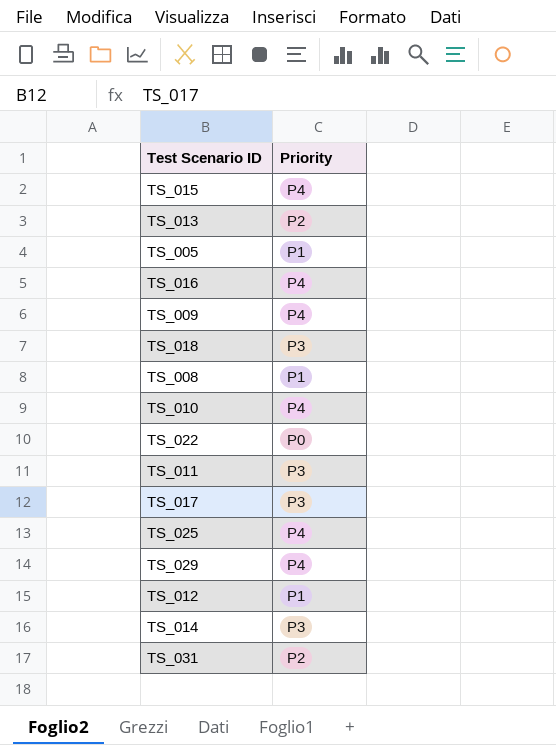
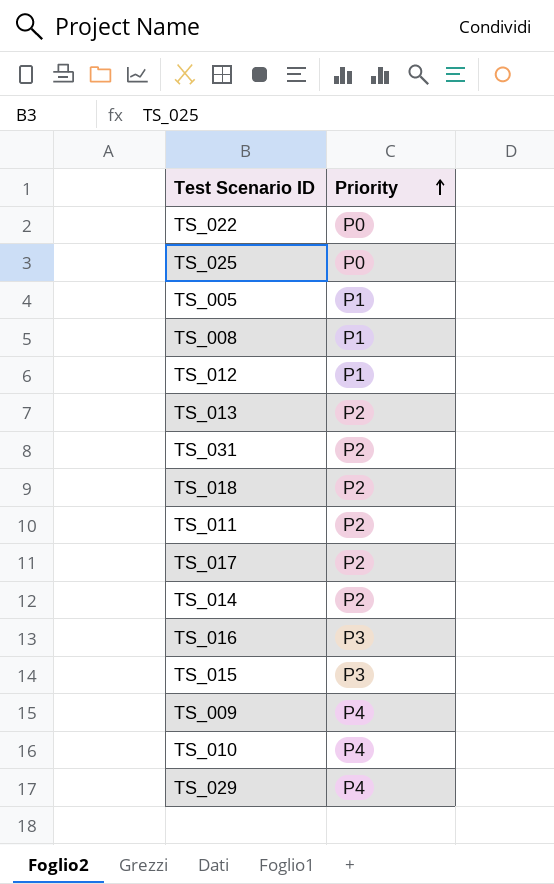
row order: none -> Priority ascending
TS_025 | Priority: P4 -> P0
TS_018 | Priority: P3 -> P2
TS_011 | Priority: P3 -> P2
TS_017 | Priority: P3 -> P2
TS_014 | Priority: P3 -> P2
TS_016 | Priority: P4 -> P3
TS_015 | Priority: P4 -> P3

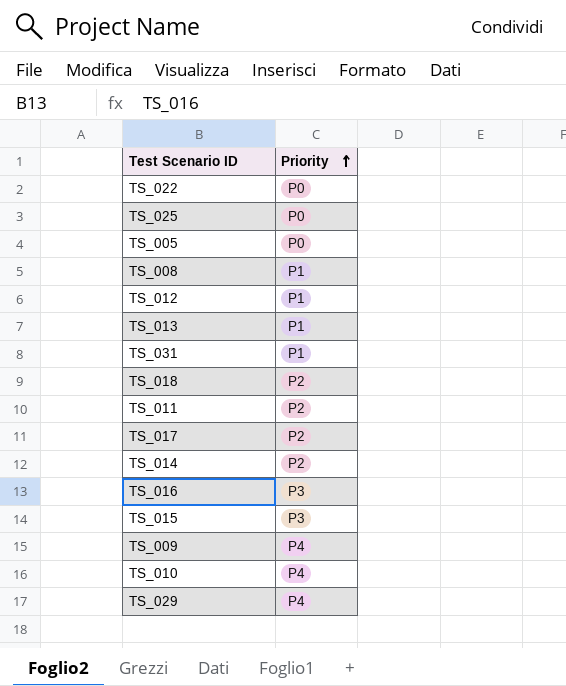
TS_005 | Priority: P1 -> P0
TS_013 | Priority: P2 -> P1
TS_031 | Priority: P2 -> P1

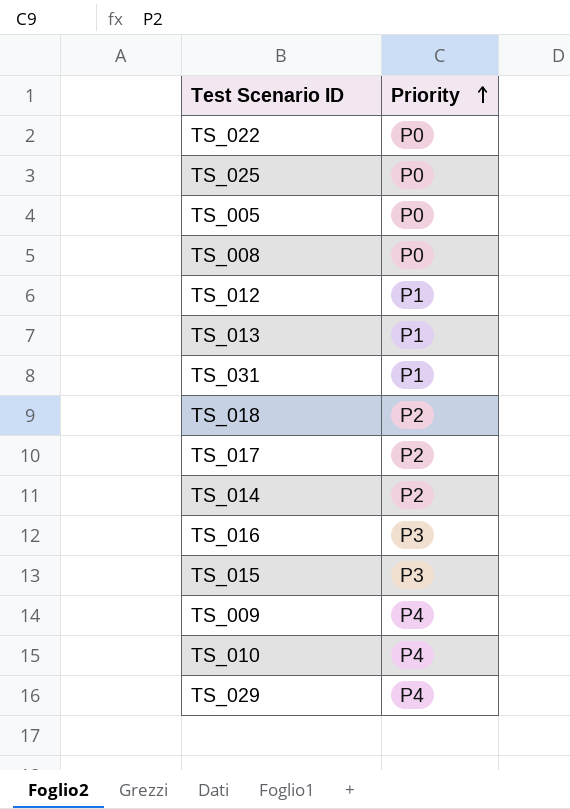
row TS_011: P2 -> none
TS_008 | Priority: P1 -> P0

